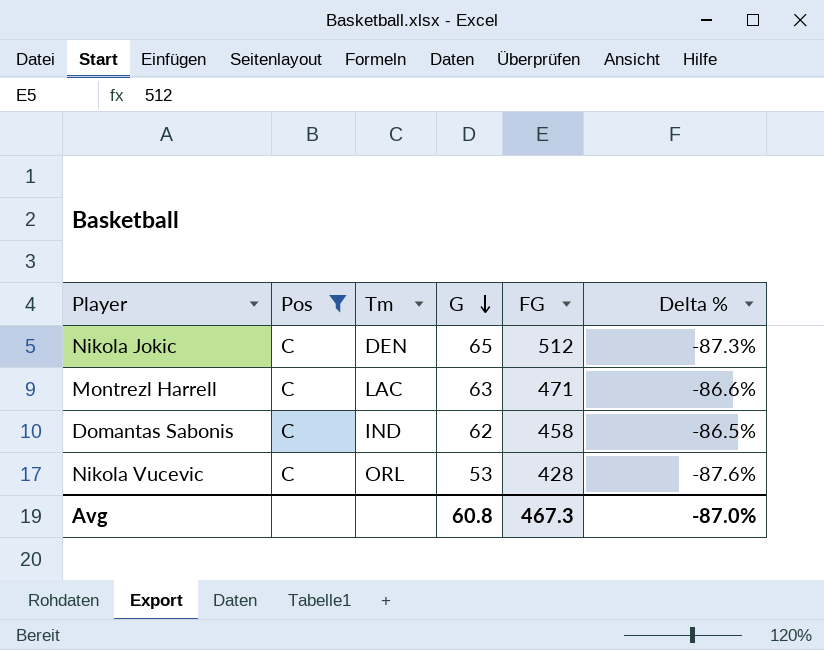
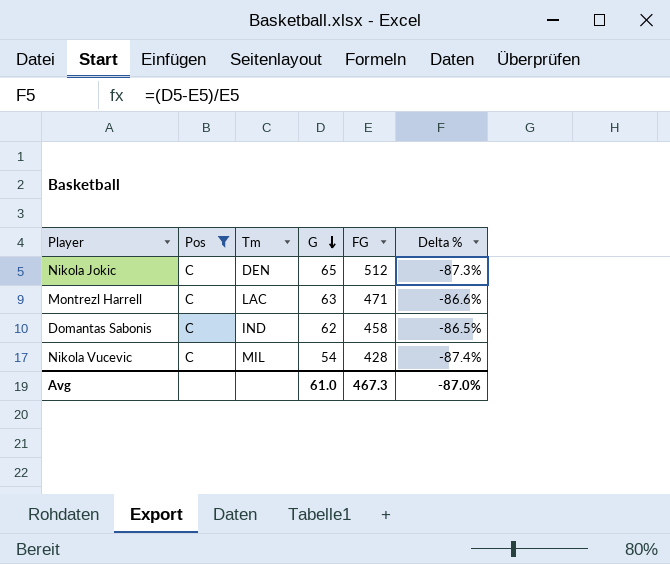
Nikola Vucevic | Tm: ORL -> MIL
Nikola Vucevic | G: 53 -> 54
Nikola Vucevic | Delta %: -87.6% -> -87.4%
Avg | G: 60.8 -> 61.0

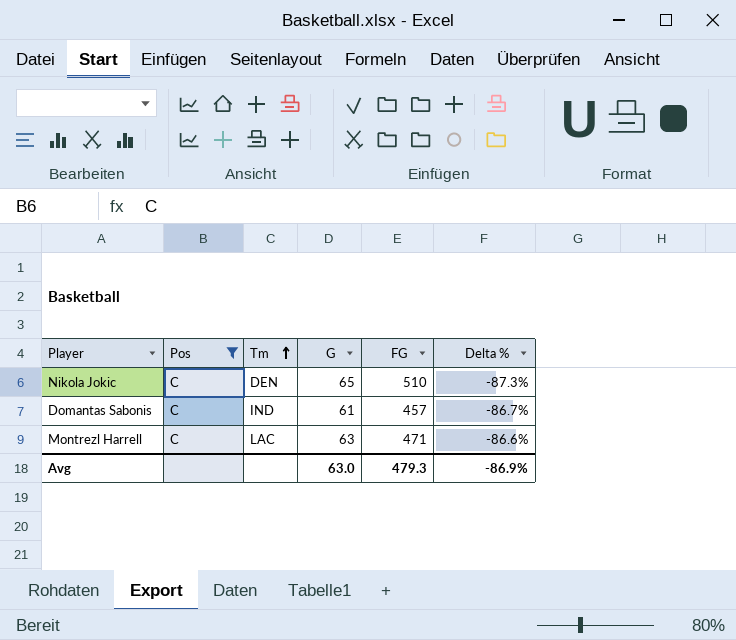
row order: G descending -> Tm ascending
row Nikola Vucevic: C | MIL | 54 | 428 | -87.4% -> none
Nikola Jokic | FG: 512 -> 510
Domantas Sabonis | G: 62 -> 61
Domantas Sabonis | FG: 458 -> 457
Domantas Sabonis | Delta %: -86.5% -> -86.7%
Avg | G: 61.0 -> 63.0
Avg | FG: 467.3 -> 479.3
Avg | Delta %: -87.0% -> -86.9%

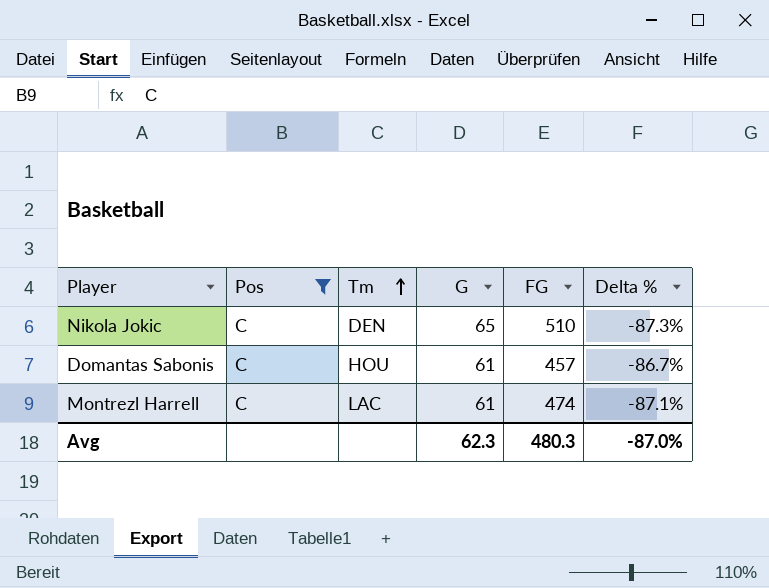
Domantas Sabonis | Tm: IND -> HOU
Montrezl Harrell | G: 63 -> 61
Montrezl Harrell | FG: 471 -> 474
Montrezl Harrell | Delta %: -86.6% -> -87.1%
Avg | G: 63.0 -> 62.3
Avg | FG: 479.3 -> 480.3
Avg | Delta %: -86.9% -> -87.0%

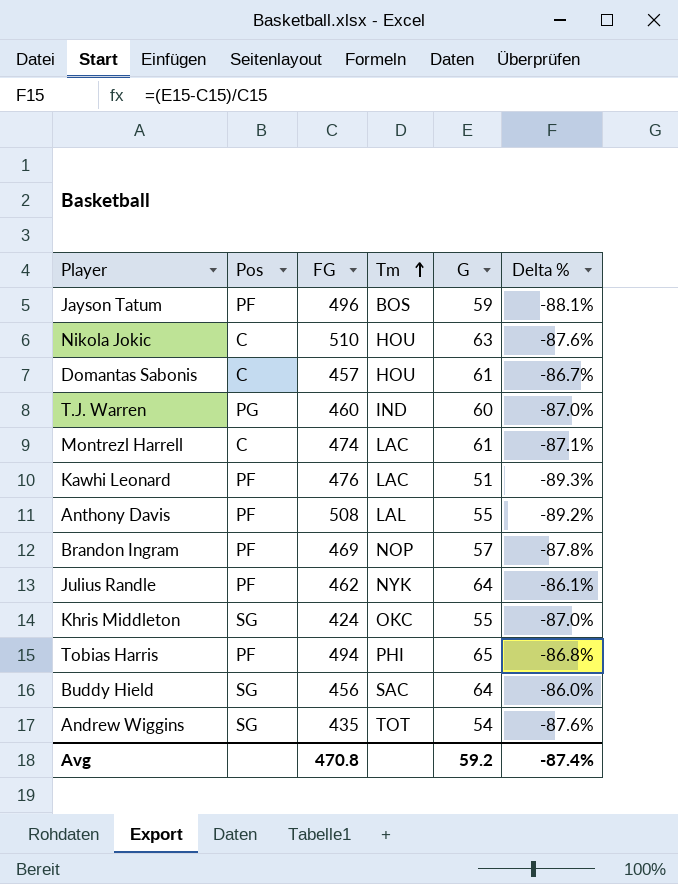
filter: Pos = C -> none
column FG | position: 5 -> 3
Nikola Jokic | Tm: DEN -> HOU
Nikola Jokic | G: 65 -> 63
Nikola Jokic | Delta %: -87.3% -> -87.6%
Avg | FG: 480.3 -> 470.8
Avg | G: 62.3 -> 59.2
Avg | Delta %: -87.0% -> -87.4%

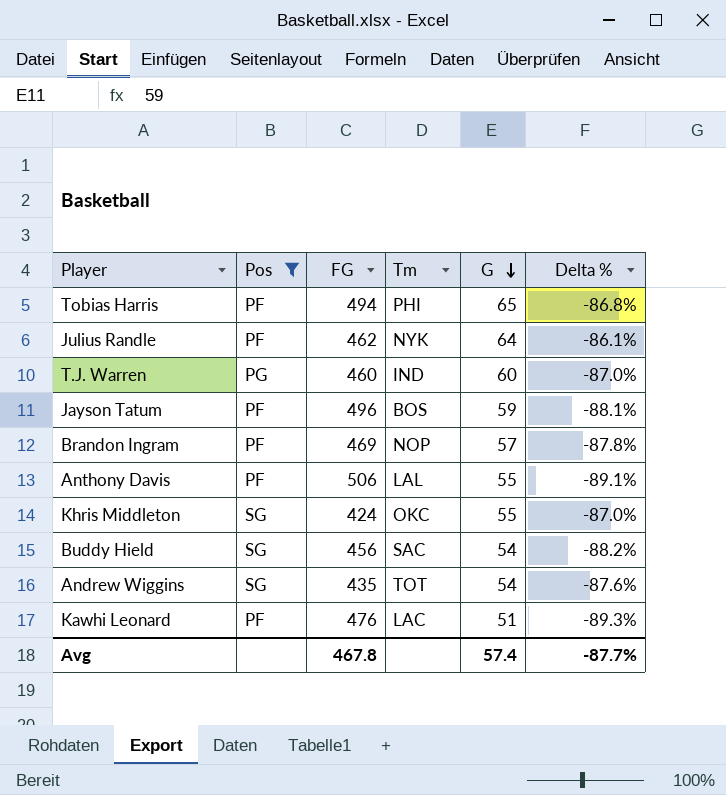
filter: none -> Pos != C
row order: Tm ascending -> G descending
Anthony Davis | FG: 508 -> 506
Anthony Davis | Delta %: -89.2% -> -89.1%
Buddy Hield | G: 64 -> 54
Buddy Hield | Delta %: -86.0% -> -88.2%
Avg | FG: 470.8 -> 467.8
Avg | G: 59.2 -> 57.4
Avg | Delta %: -87.4% -> -87.7%

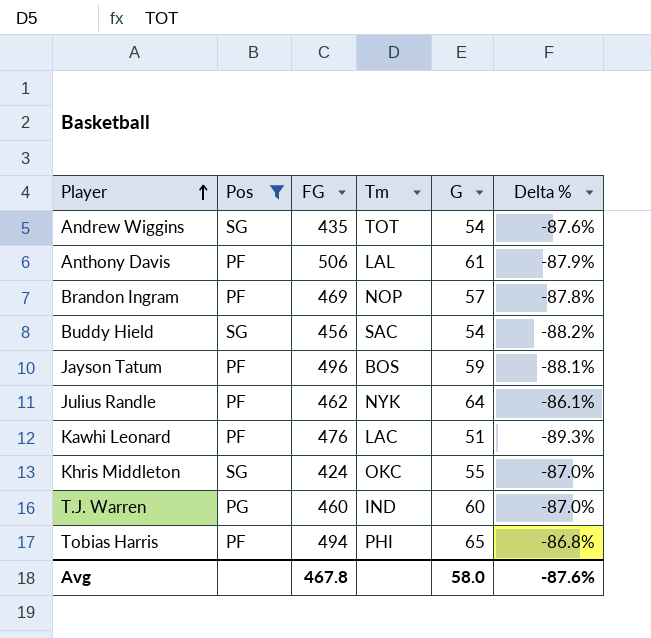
row order: G descending -> Player ascending
Anthony Davis | G: 55 -> 61
Anthony Davis | Delta %: -89.1% -> -87.9%
Avg | G: 57.4 -> 58.0
Avg | Delta %: -87.7% -> -87.6%

